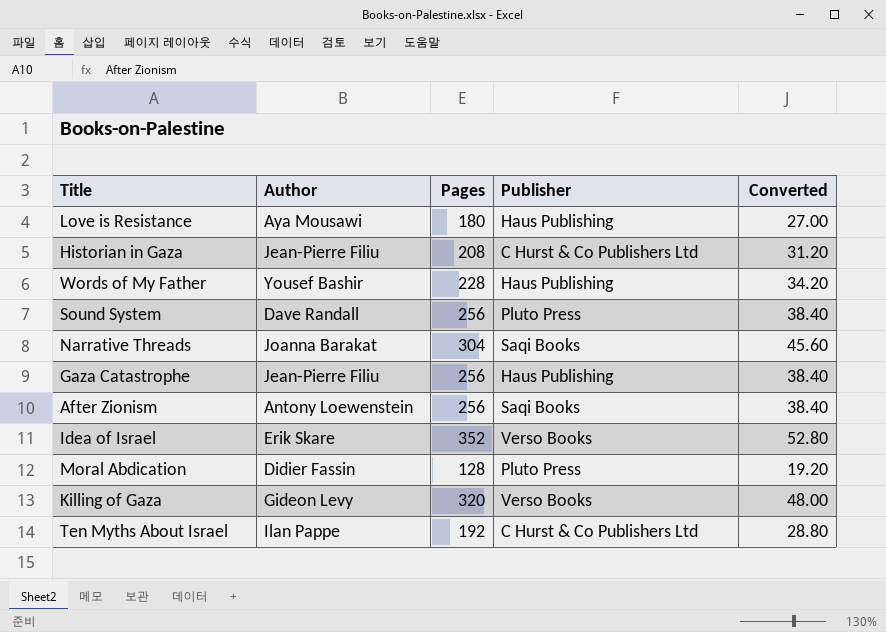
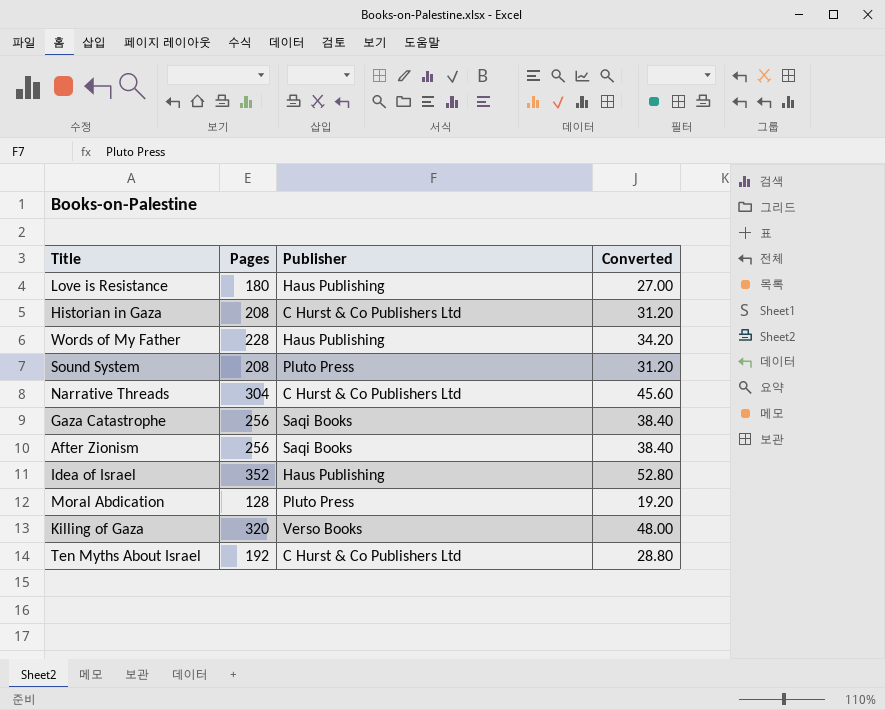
column Author | position: 2 -> none
Sound System | Pages: 256 -> 208
Sound System | Converted: 38.40 -> 31.20
Narrative Threads | Publisher: Saqi Books -> C Hurst & Co Publishers Ltd
Gaza Catastrophe | Publisher: Haus Publishing -> Saqi Books
Idea of Israel | Publisher: Verso Books -> Haus Publishing

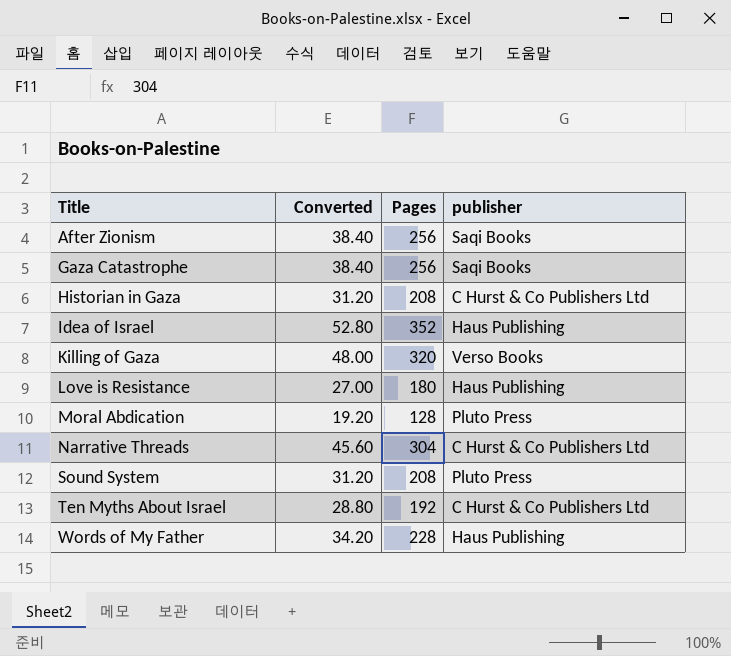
row order: none -> Title ascending
column Converted | position: 4 -> 2
column name: Publisher -> publisher

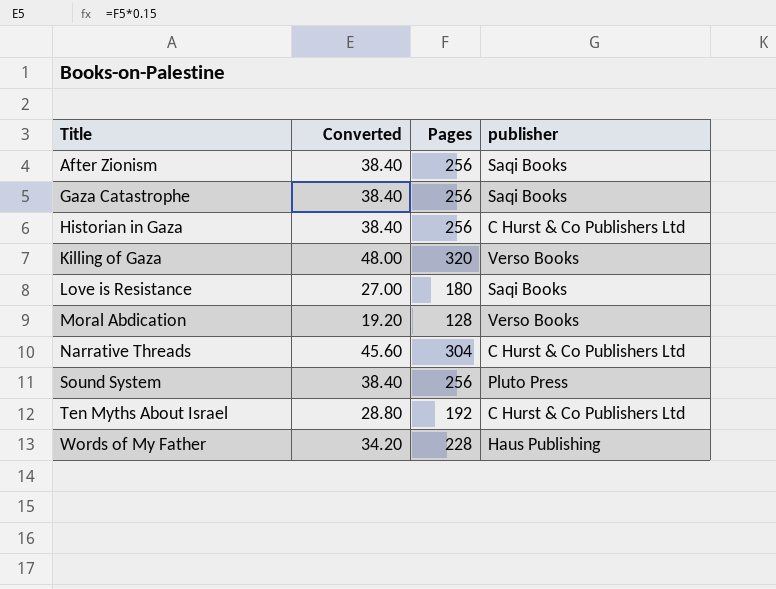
row Idea of Israel: 52.80 | 352 | Haus Publishing -> none
Historian in Gaza | Converted: 31.20 -> 38.40
Historian in Gaza | Pages: 208 -> 256
Love is Resistance | publisher: Haus Publishing -> Saqi Books
Moral Abdication | publisher: Pluto Press -> Verso Books
Sound System | Converted: 31.20 -> 38.40
Sound System | Pages: 208 -> 256

